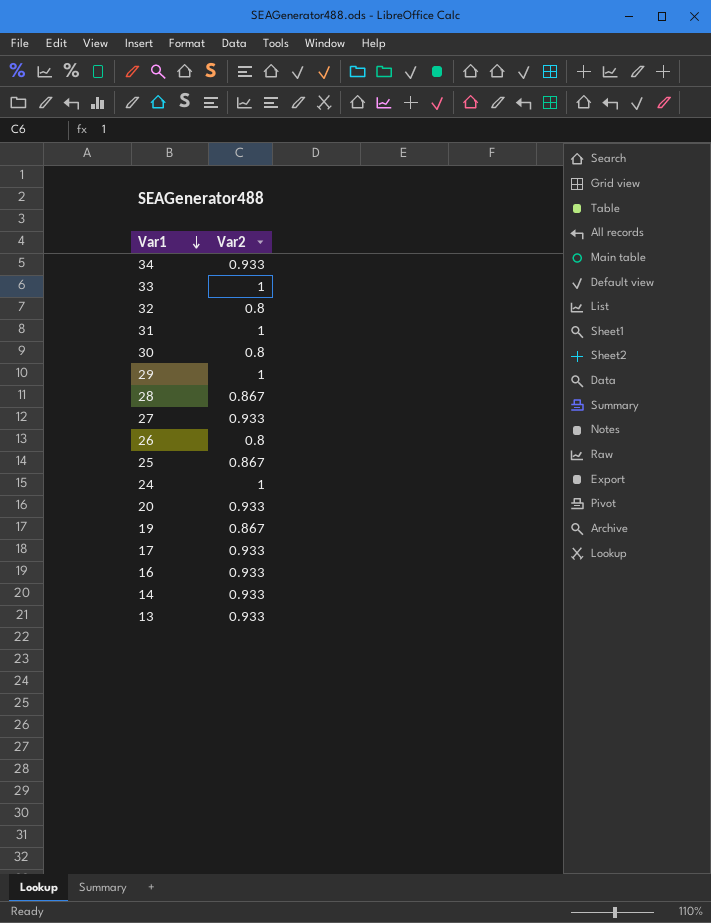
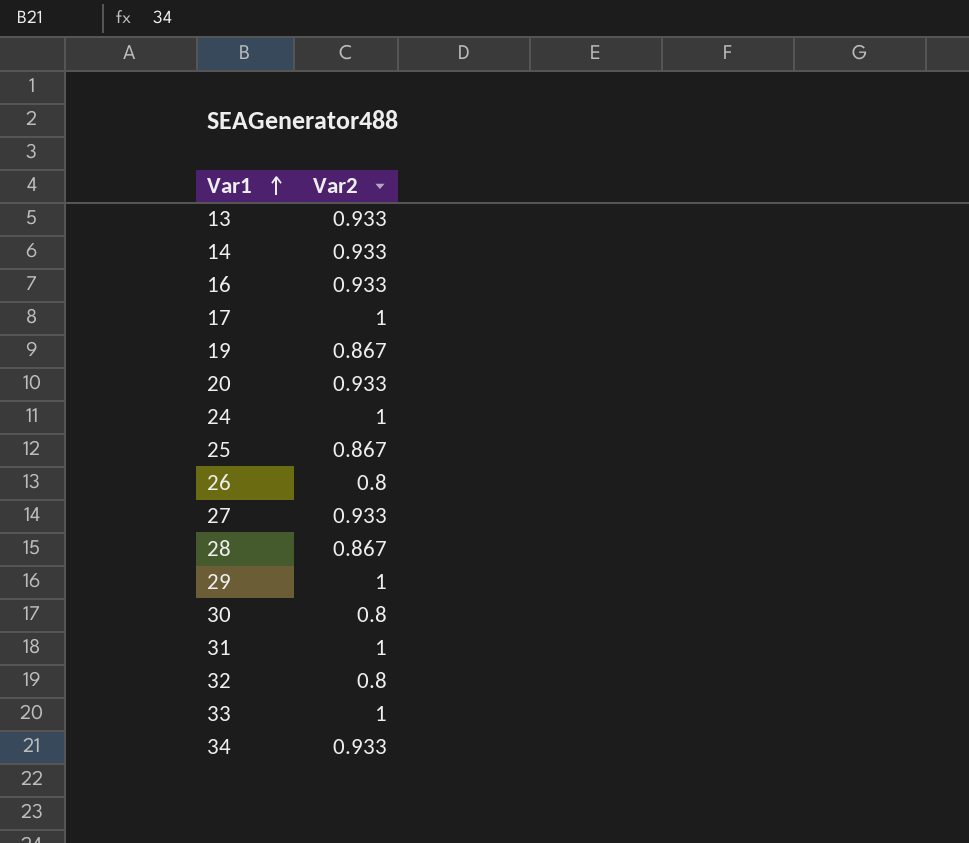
row order: Var1 descending -> Var1 ascending
17 | Var2: 0.933 -> 1

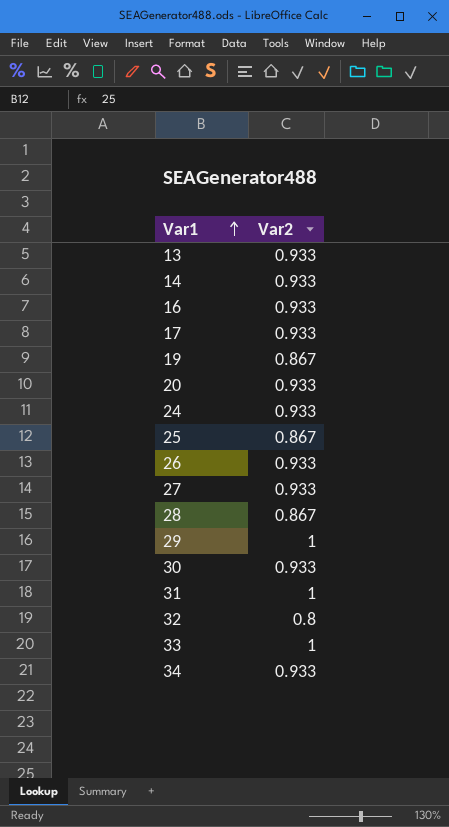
17 | Var2: 1 -> 0.933
24 | Var2: 1 -> 0.933
26 | Var2: 0.8 -> 0.933
30 | Var2: 0.8 -> 0.933

